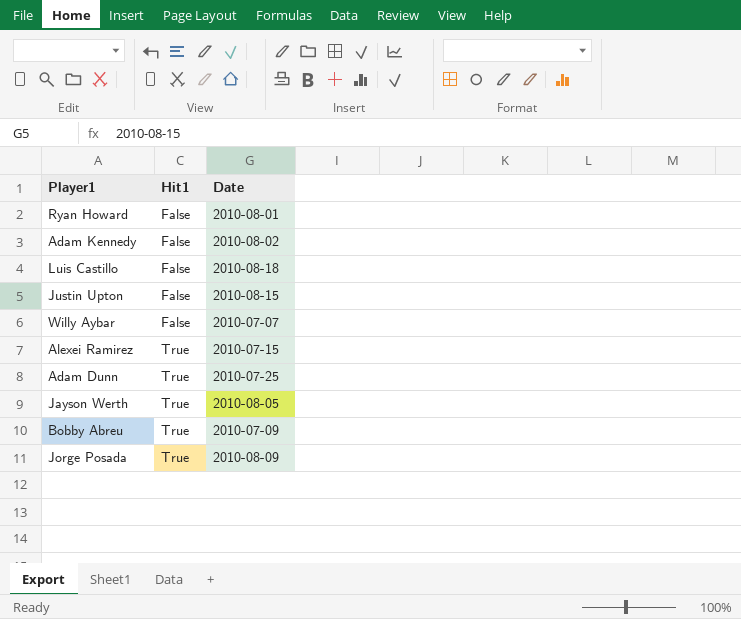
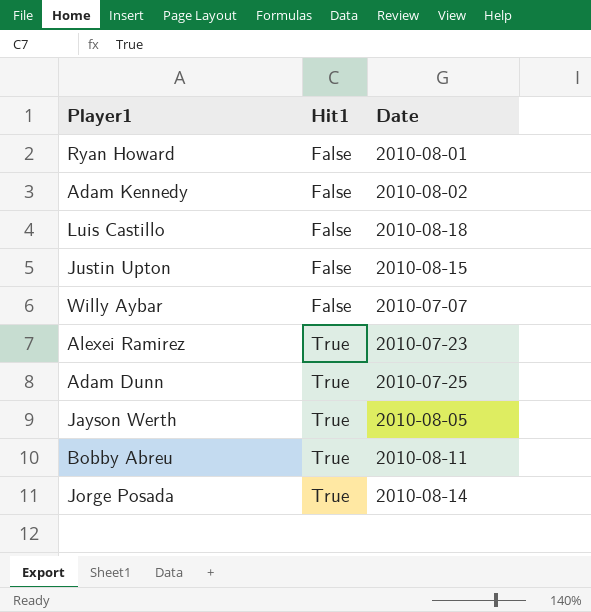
Alexei Ramirez | Date: 2010-07-15 -> 2010-07-23
Bobby Abreu | Date: 2010-07-09 -> 2010-08-11
Jorge Posada | Date: 2010-08-09 -> 2010-08-14

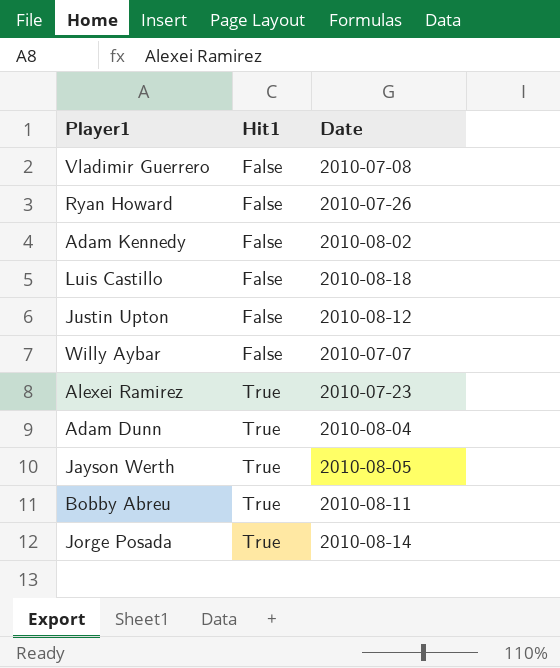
row Vladimir Guerrero: none -> False | 2010-07-08
Ryan Howard | Date: 2010-08-01 -> 2010-07-26
Justin Upton | Date: 2010-08-15 -> 2010-08-12
Adam Dunn | Date: 2010-07-25 -> 2010-08-04

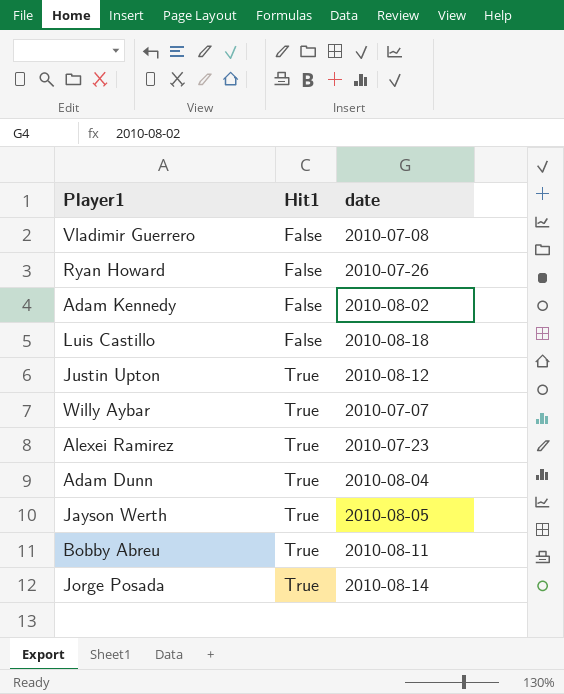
column name: Date -> date
Justin Upton | Hit1: False -> True
Willy Aybar | Hit1: False -> True

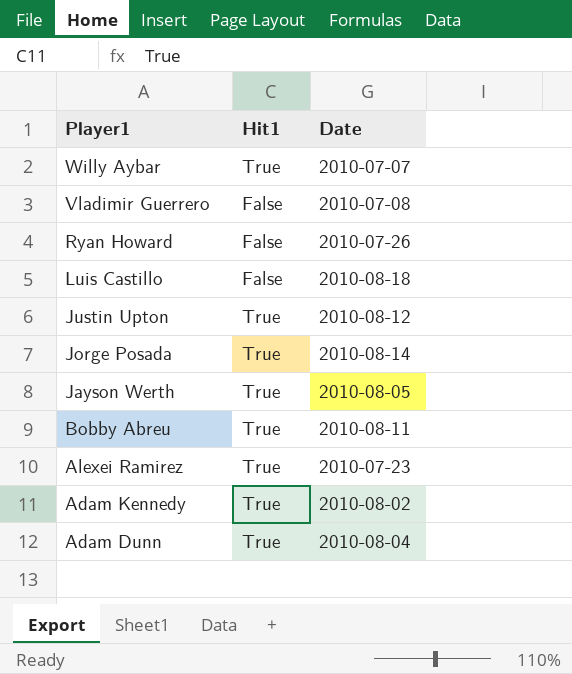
row order: Hit1 ascending -> Player1 descending
column name: date -> Date
Adam Kennedy | Hit1: False -> True

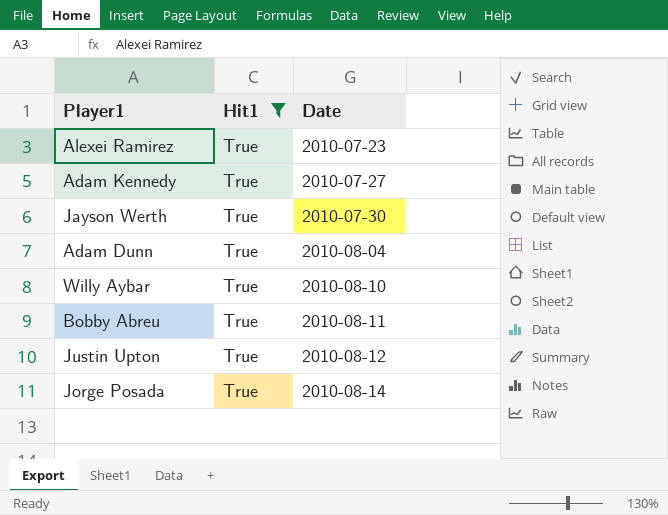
filter: none -> Hit1 = True
row order: Player1 descending -> Date ascending
Adam Kennedy | Date: 2010-08-02 -> 2010-07-27
Jayson Werth | Date: 2010-08-05 -> 2010-07-30
Willy Aybar | Date: 2010-07-07 -> 2010-08-10

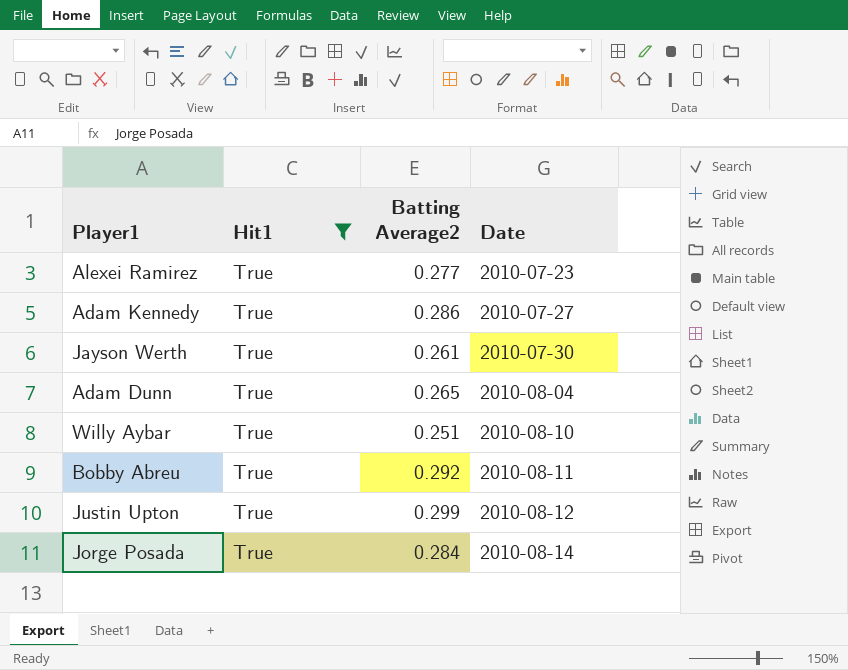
column Batting Average2 | position: none -> 3

